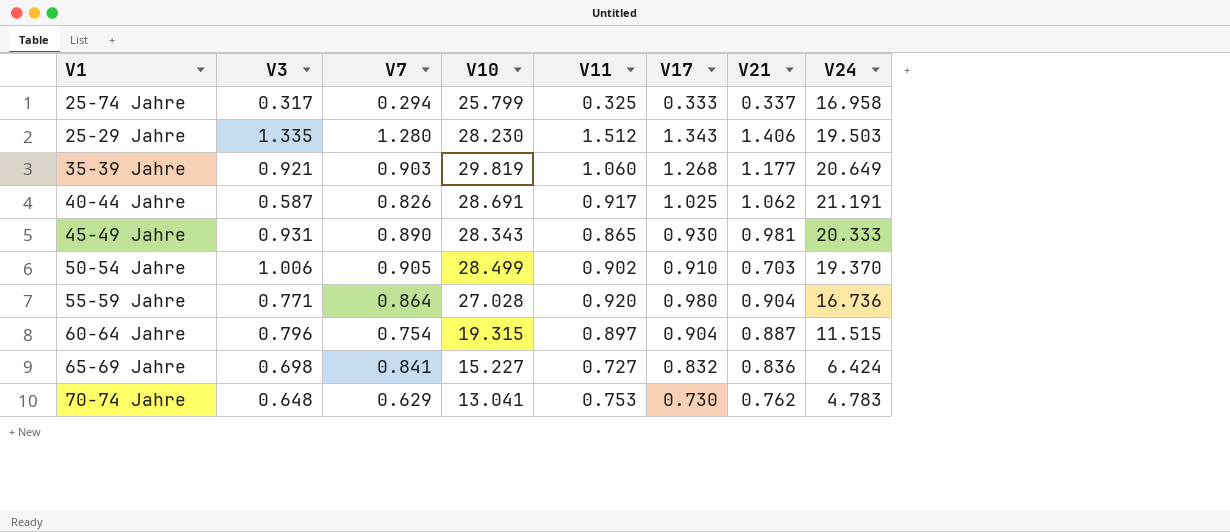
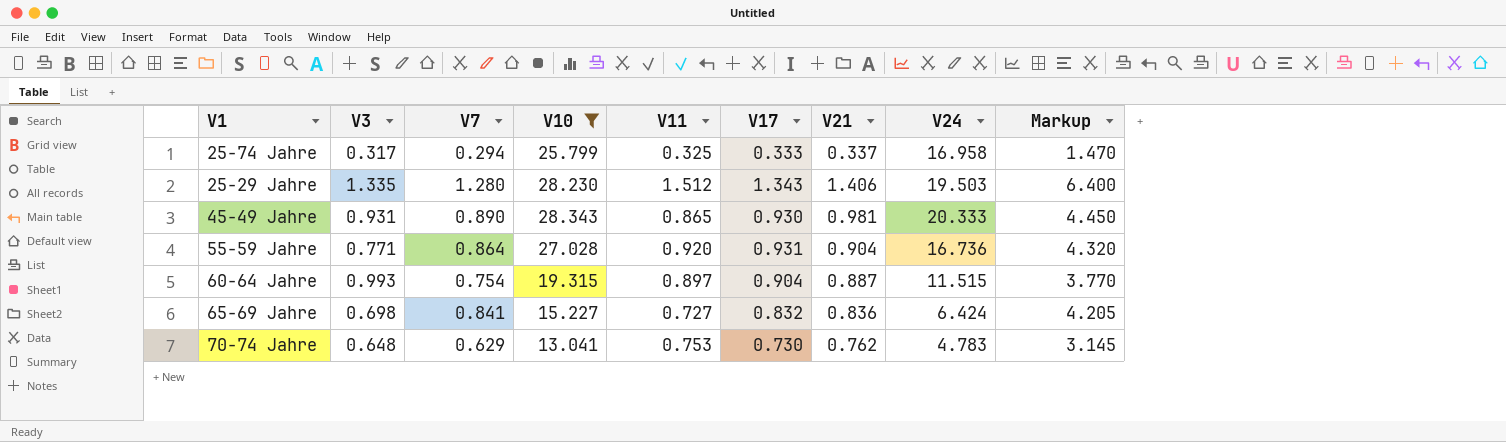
filter: none -> V10 <= 28.343
column Markup | formula: none -> [V7] * 5
55-59 Jahre | V17: 0.980 -> 0.931
60-64 Jahre | V3: 0.796 -> 0.993

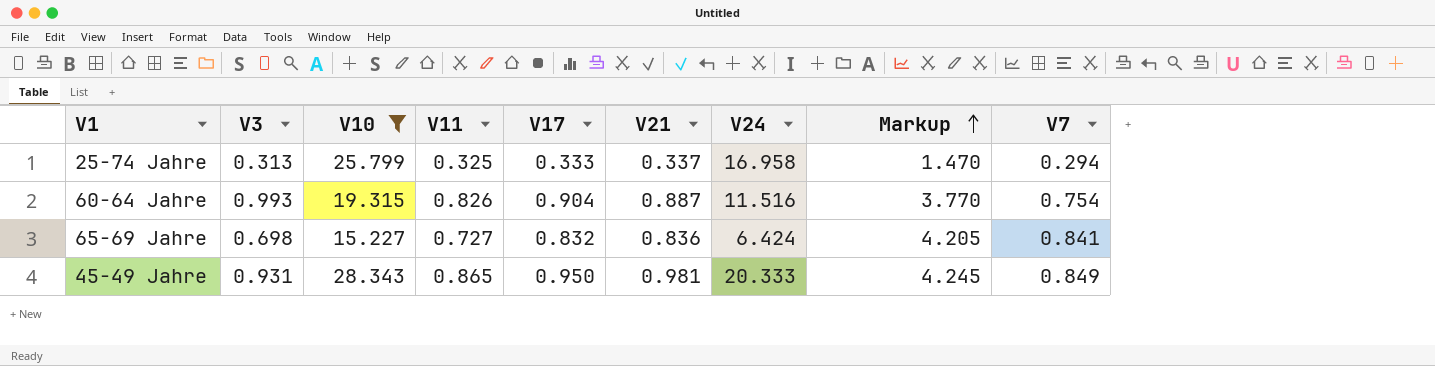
row order: none -> Markup ascending
column V7 | position: 3 -> 9
row 25-29 Jahre: 1.335 | 1.280 | 28.230 | 1.512 | 1.343 | 1.406 | 19.503 | 6.400 -> none
row 55-59 Jahre: 0.771 | 0.864 | 27.028 | 0.920 | 0.931 | 0.904 | 16.736 | 4.320 -> none
row 70-74 Jahre: 0.648 | 0.629 | 13.041 | 0.753 | 0.730 | 0.762 | 4.783 | 3.145 -> none
25-74 Jahre | V3: 0.317 -> 0.313
60-64 Jahre | V11: 0.897 -> 0.826
60-64 Jahre | V24: 11.515 -> 11.516
45-49 Jahre | V17: 0.930 -> 0.950
45-49 Jahre | Markup: 4.450 -> 4.245
45-49 Jahre | V7: 0.890 -> 0.849

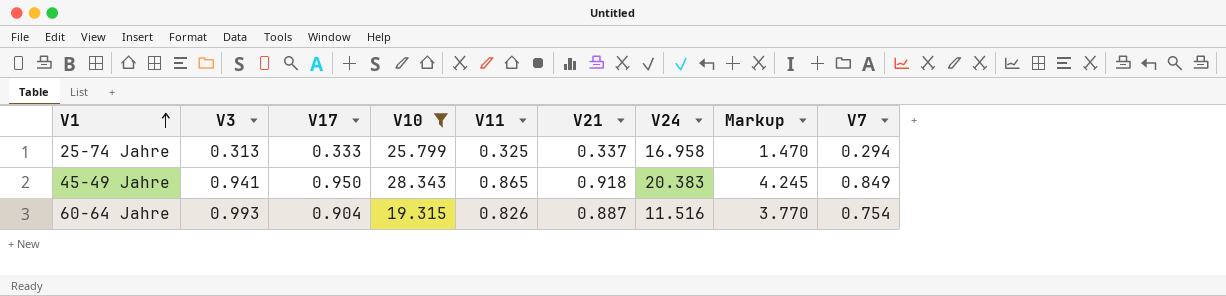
row order: Markup ascending -> V1 ascending
column V17 | position: 5 -> 3
row 65-69 Jahre: 0.698 | 15.227 | 0.727 | 0.832 | 0.836 | 6.424 | 4.205 | 0.841 -> none
45-49 Jahre | V3: 0.931 -> 0.941
45-49 Jahre | V21: 0.981 -> 0.918
45-49 Jahre | V24: 20.333 -> 20.383

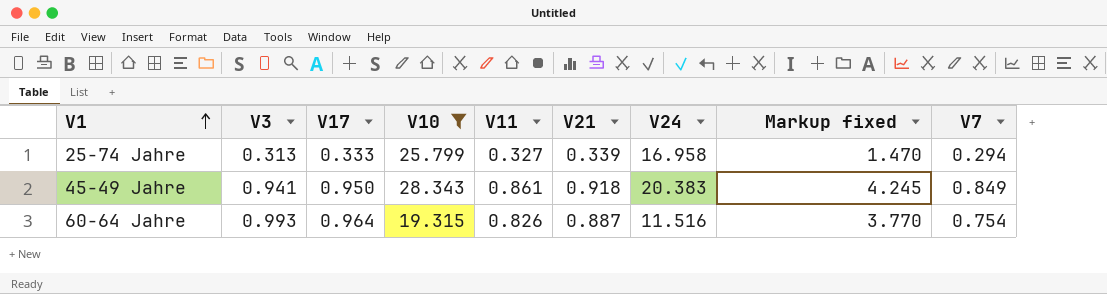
column name: Markup -> Markup fixed
25-74 Jahre | V11: 0.325 -> 0.327
25-74 Jahre | V21: 0.337 -> 0.339
45-49 Jahre | V11: 0.865 -> 0.861
60-64 Jahre | V17: 0.904 -> 0.964

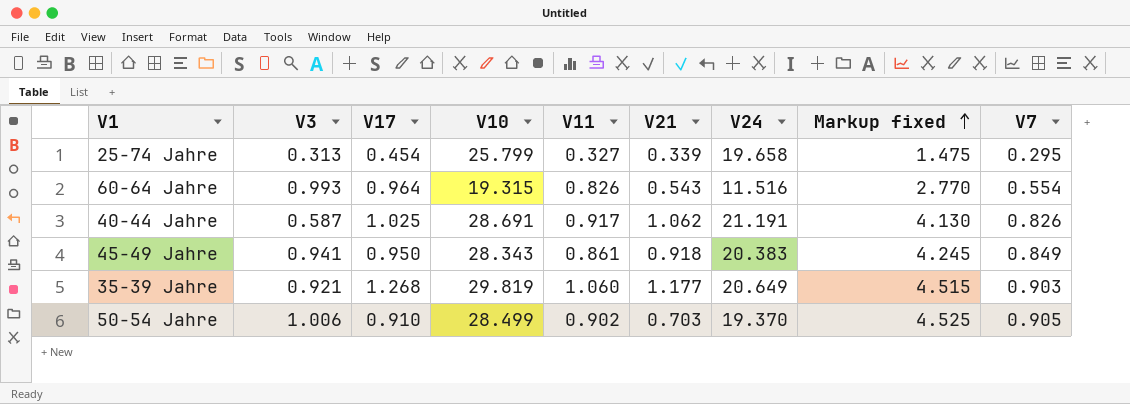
filter: V10 <= 28.343 -> none
row order: V1 ascending -> Markup fixed ascending
25-74 Jahre | V17: 0.333 -> 0.454
25-74 Jahre | V24: 16.958 -> 19.658
25-74 Jahre | Markup fixed: 1.470 -> 1.475
25-74 Jahre | V7: 0.294 -> 0.295
60-64 Jahre | V21: 0.887 -> 0.543
60-64 Jahre | Markup fixed: 3.770 -> 2.770
60-64 Jahre | V7: 0.754 -> 0.554

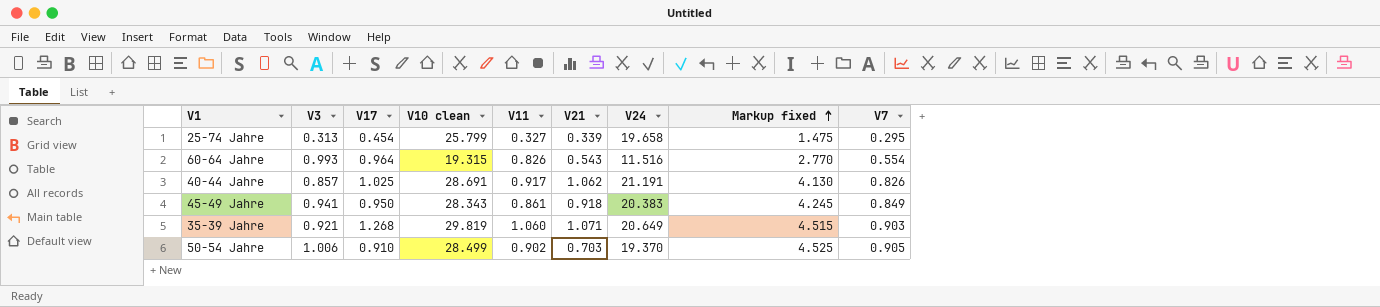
column name: V10 -> V10 clean
40-44 Jahre | V3: 0.587 -> 0.857
35-39 Jahre | V21: 1.177 -> 1.071

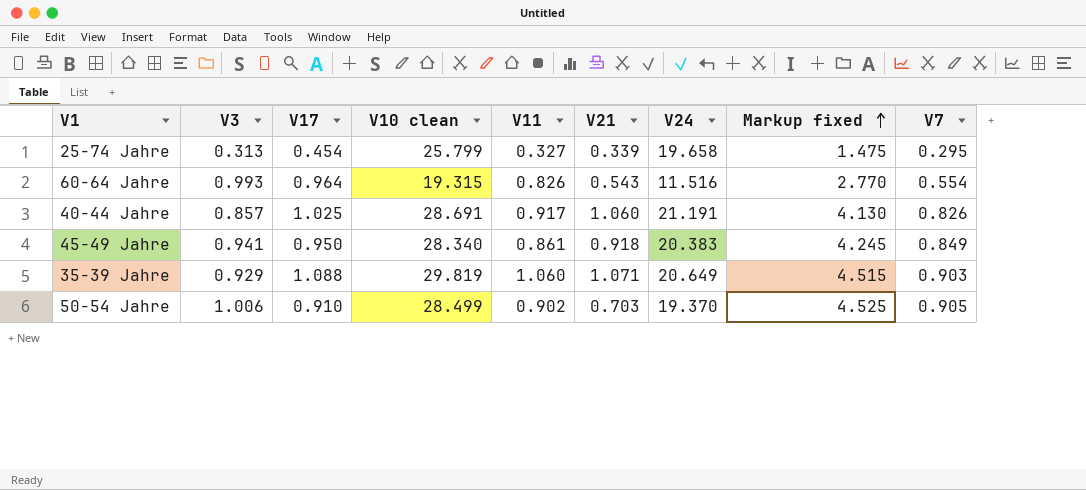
40-44 Jahre | V21: 1.062 -> 1.060
45-49 Jahre | V10 clean: 28.343 -> 28.340
35-39 Jahre | V3: 0.921 -> 0.929
35-39 Jahre | V17: 1.268 -> 1.088

